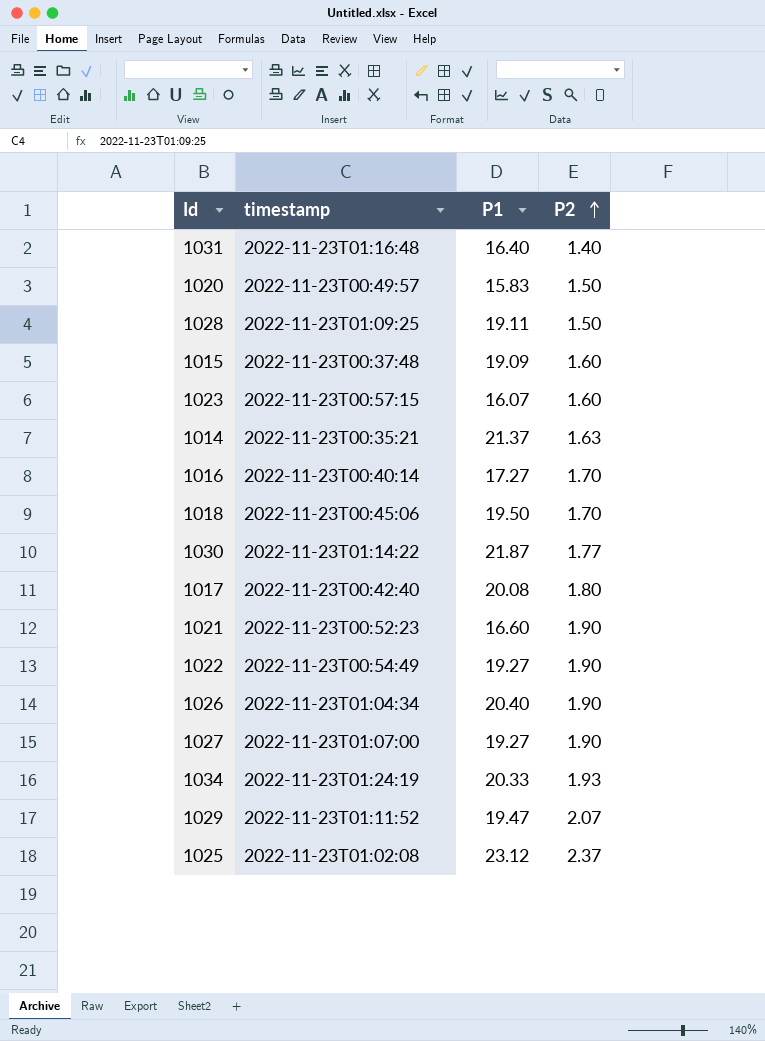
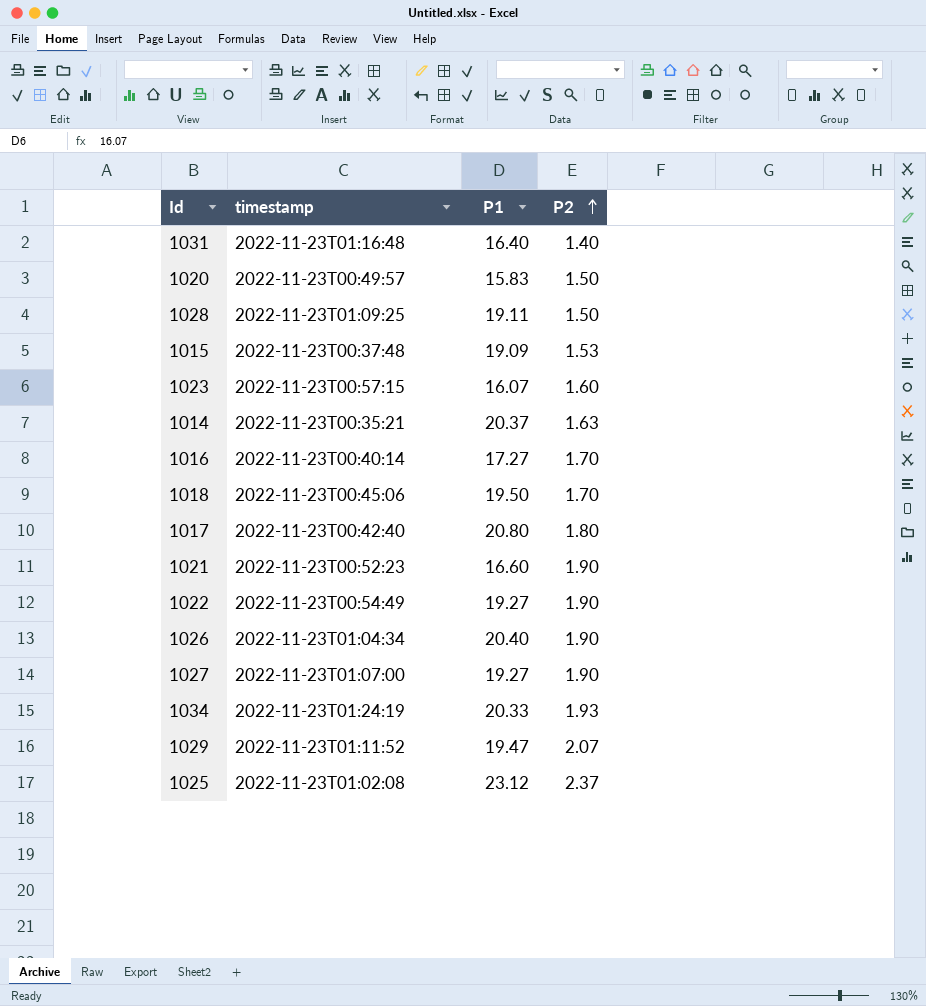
row 1030: 2022-11-23T01:14:22 | 21.87 | 1.77 -> none
1015 | P2: 1.60 -> 1.53
1014 | P1: 21.37 -> 20.37
1017 | P1: 20.08 -> 20.80

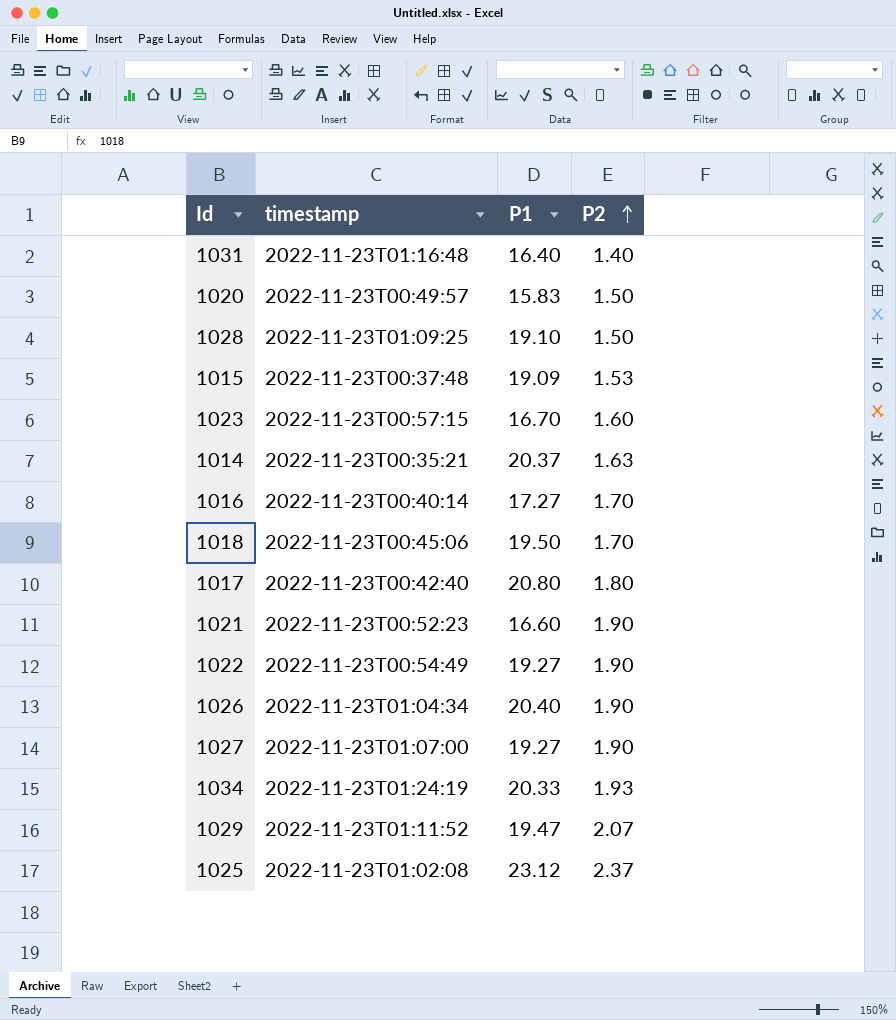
1028 | P1: 19.11 -> 19.10
1023 | P1: 16.07 -> 16.70

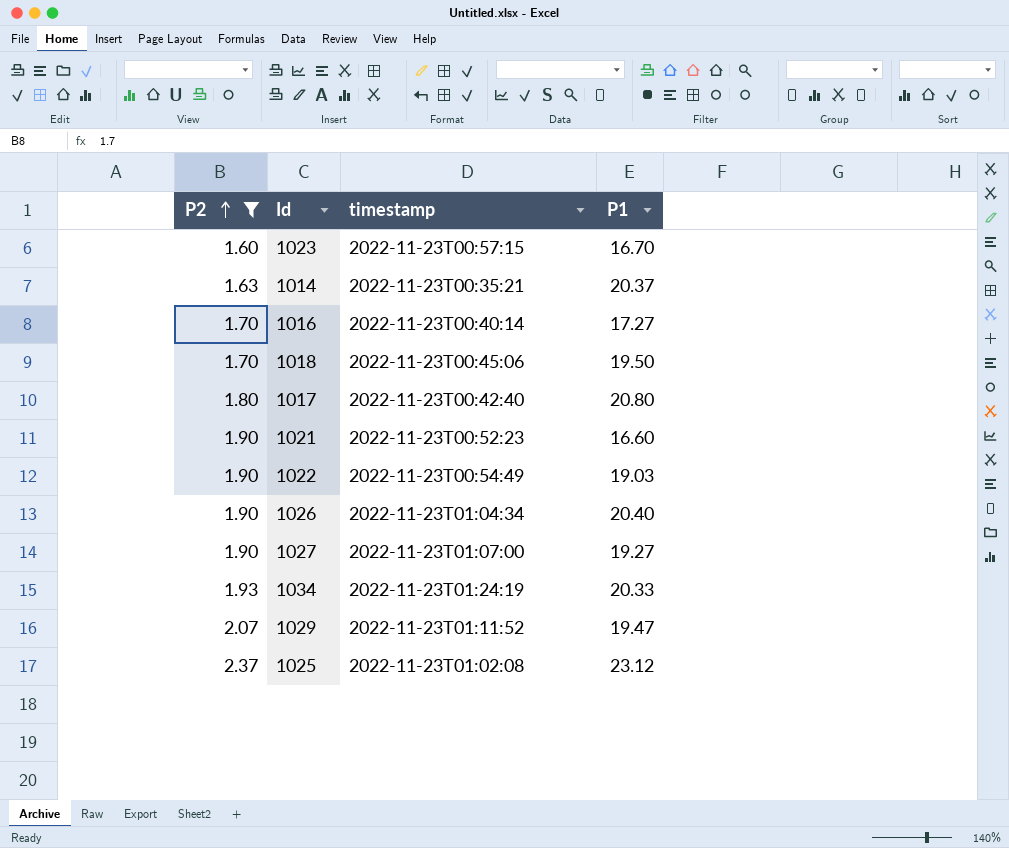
filter: none -> P2 >= 1.60
column P2 | position: 4 -> 1
1022 | P1: 19.27 -> 19.03

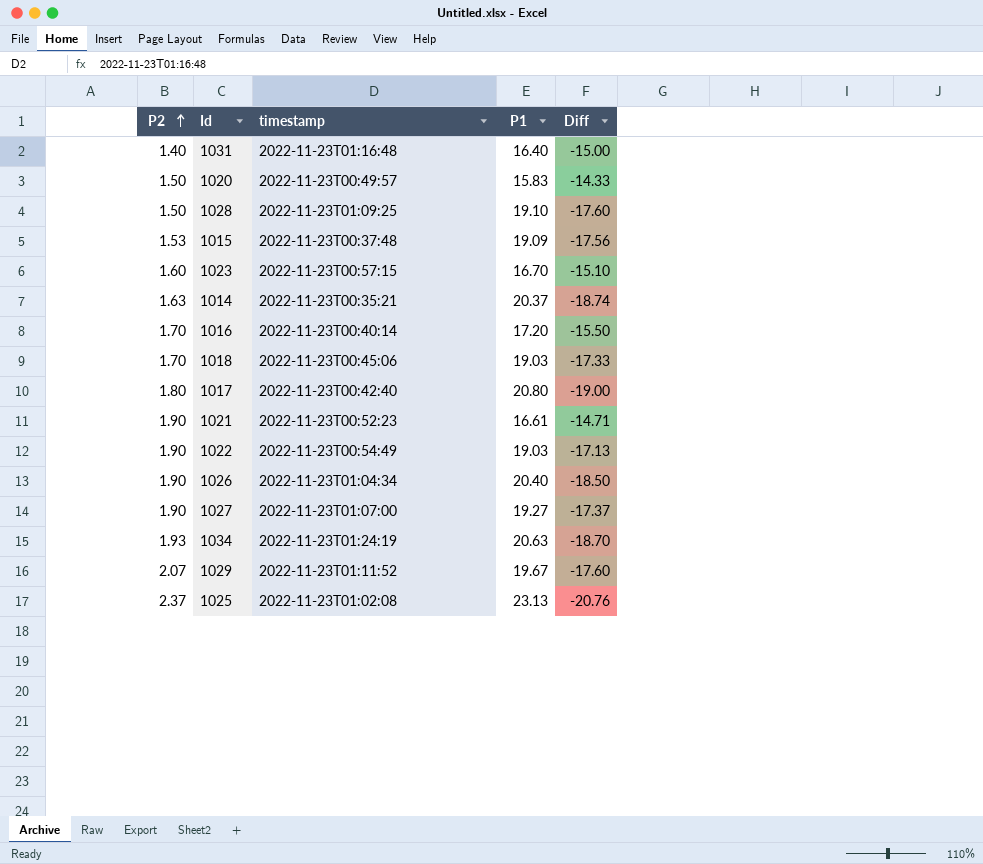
filter: P2 >= 1.60 -> none
column Diff | formula: none -> [P2] - [P1]
1016 | P1: 17.27 -> 17.20
1018 | P1: 19.50 -> 19.03
1021 | P1: 16.60 -> 16.61
1034 | P1: 20.33 -> 20.63
1029 | P1: 19.47 -> 19.67
1025 | P1: 23.12 -> 23.13

